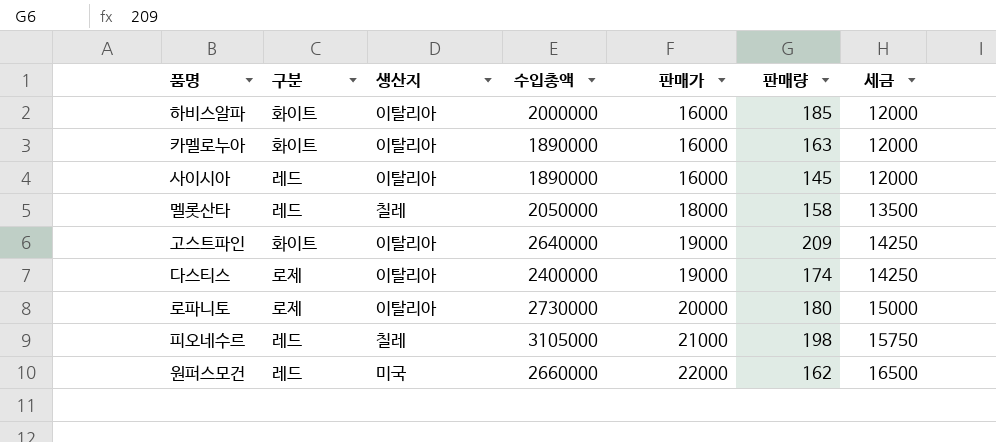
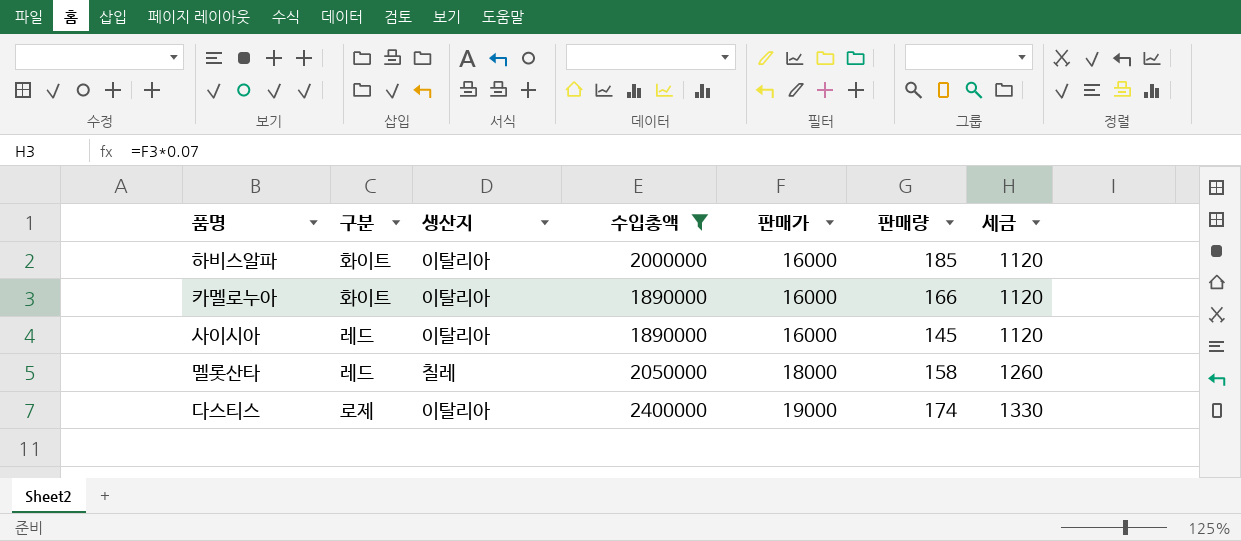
filter: none -> 수입총액 <= 2400000
column 세금 | formula: [판매가] * 0.75 -> [판매가] * 0.07
카멜로누아 | 판매량: 163 -> 166

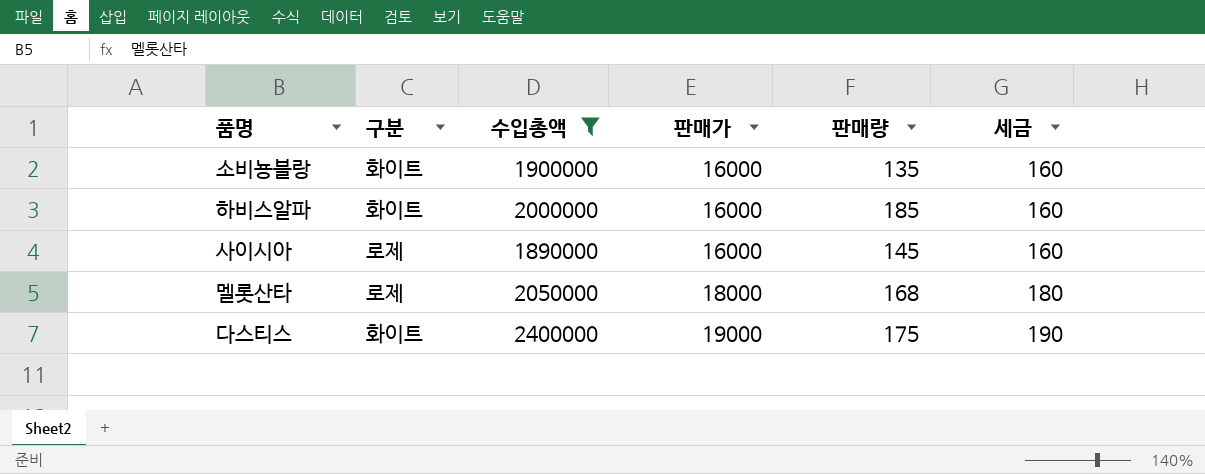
column 생산지 | position: 3 -> none
column 세금 | formula: [판매가] * 0.07 -> [판매가] * 0.01
row 카멜로누아: 화이트 | 이탈리아 | 1890000 | 16000 | 166 | 1120 -> none
row 소비뇽블랑: none -> 화이트 | 1900000 | 16000 | 135 | 160
사이시아 | 구분: 레드 -> 로제
멜롯산타 | 구분: 레드 -> 로제
멜롯산타 | 판매량: 158 -> 168
다스티스 | 구분: 로제 -> 화이트
다스티스 | 판매량: 174 -> 175

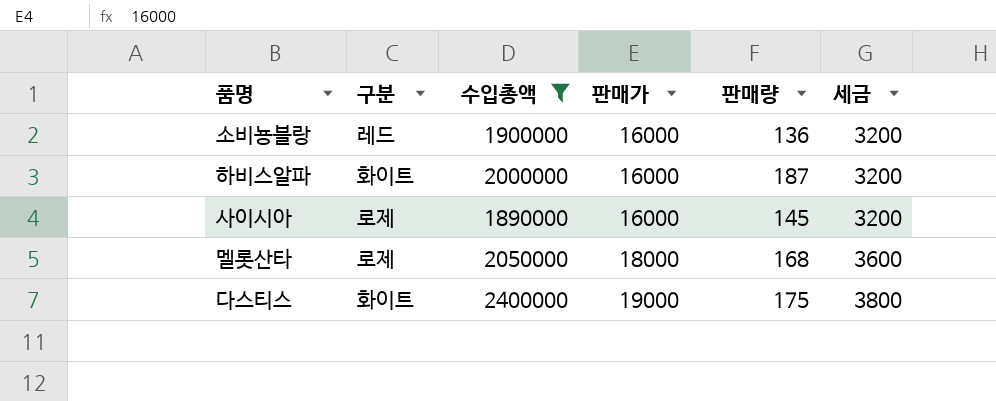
column 세금 | formula: [판매가] * 0.01 -> [판매가] * 0.2
소비뇽블랑 | 구분: 화이트 -> 레드
소비뇽블랑 | 판매량: 135 -> 136
하비스알파 | 판매량: 185 -> 187

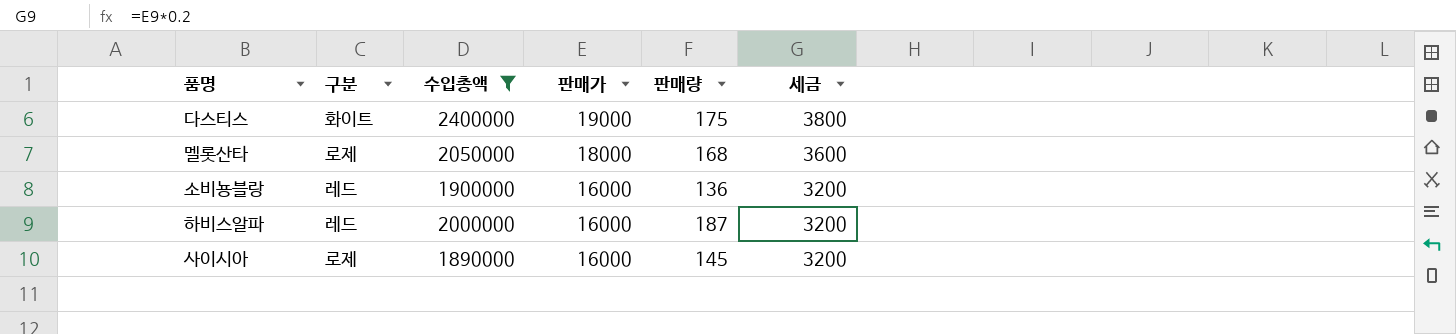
row order: 판매가 ascending -> 판매가 descending
하비스알파 | 구분: 화이트 -> 레드

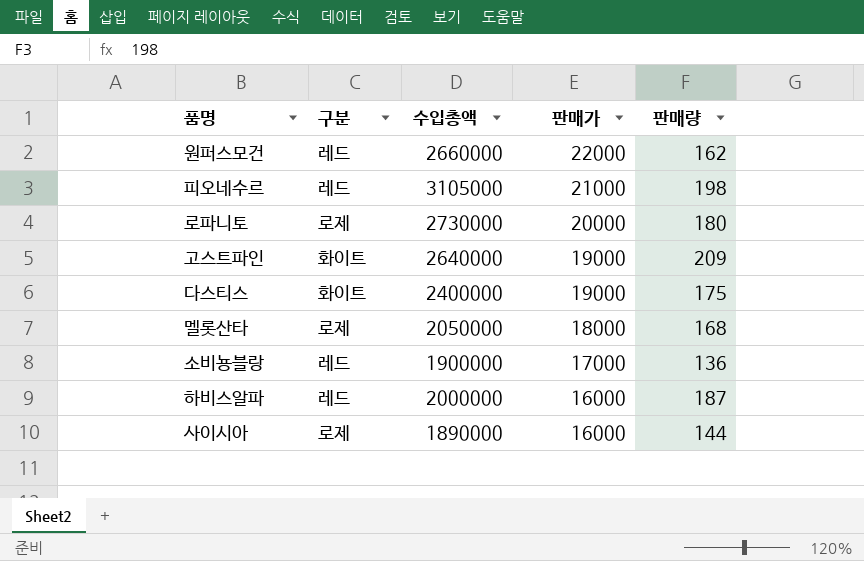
filter: 수입총액 <= 2400000 -> none
column 세금 | formula: [판매가] * 0.2 -> none
소비뇽블랑 | 판매가: 16000 -> 17000
사이시아 | 판매량: 145 -> 144

